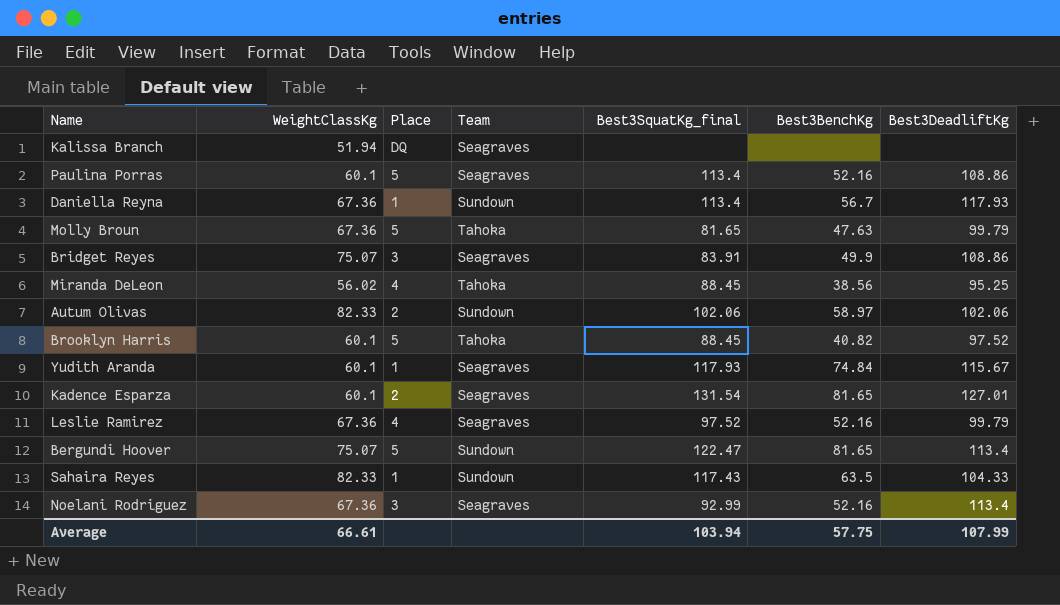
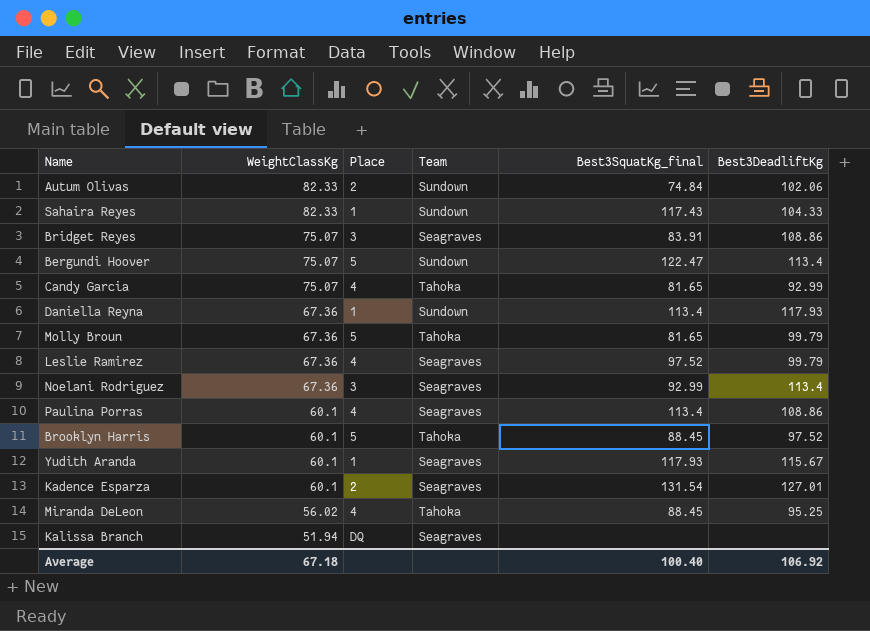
row order: none -> WeightClassKg descending
column Best3BenchKg | position: 6 -> none
Autum Olivas | Best3SquatKg_final: 102.06 -> 74.84
row Candy Garcia: none -> 75.07 | 4 | Tahoka | 81.65 | 92.99
Paulina Porras | Place: 5 -> 4
Average | WeightClassKg: 66.61 -> 67.18
Average | Best3SquatKg_final: 103.94 -> 100.40
Average | Best3DeadliftKg: 107.99 -> 106.92

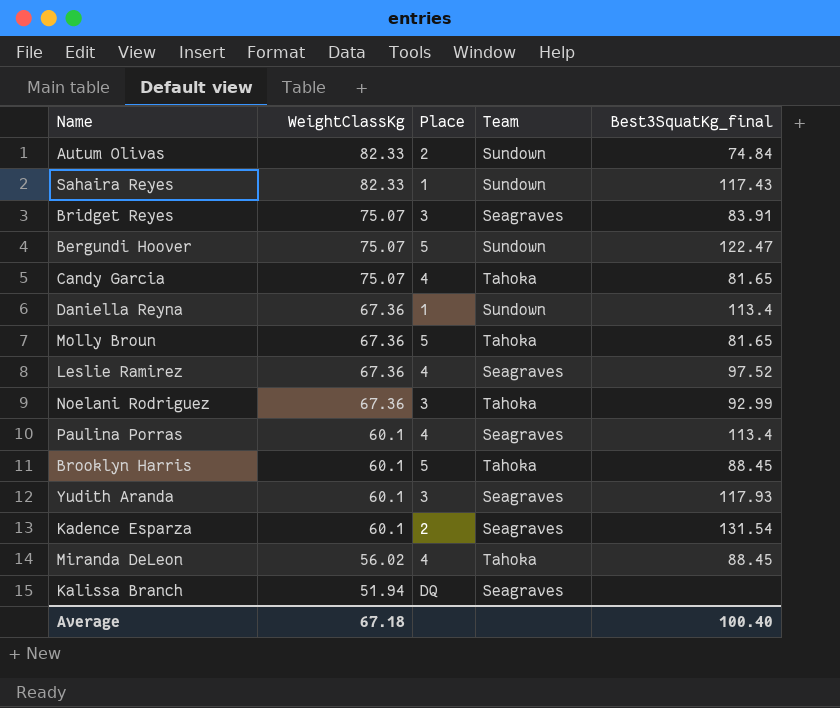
column Best3DeadliftKg | position: 6 -> none
Noelani Rodriguez | Team: Seagraves -> Tahoka
Yudith Aranda | Place: 1 -> 3

